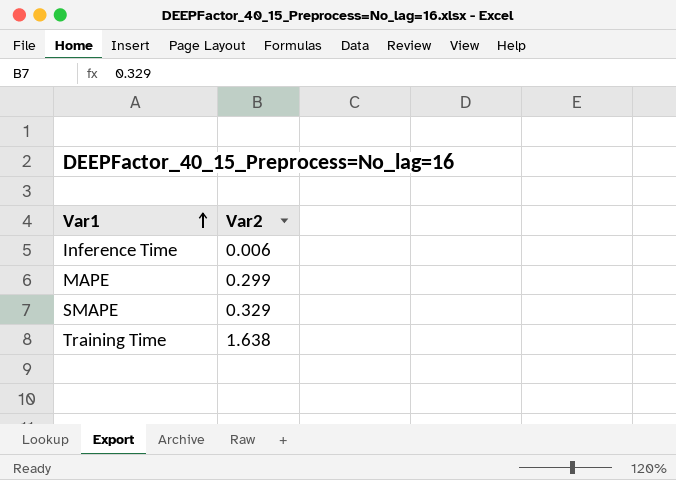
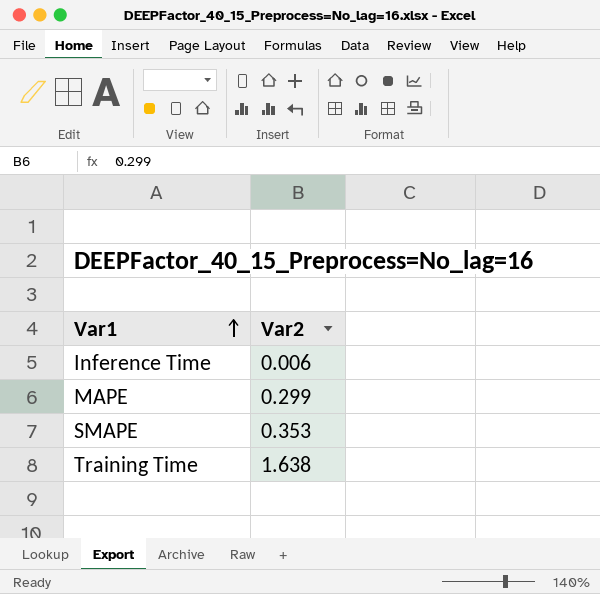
SMAPE | Var2: 0.329 -> 0.353

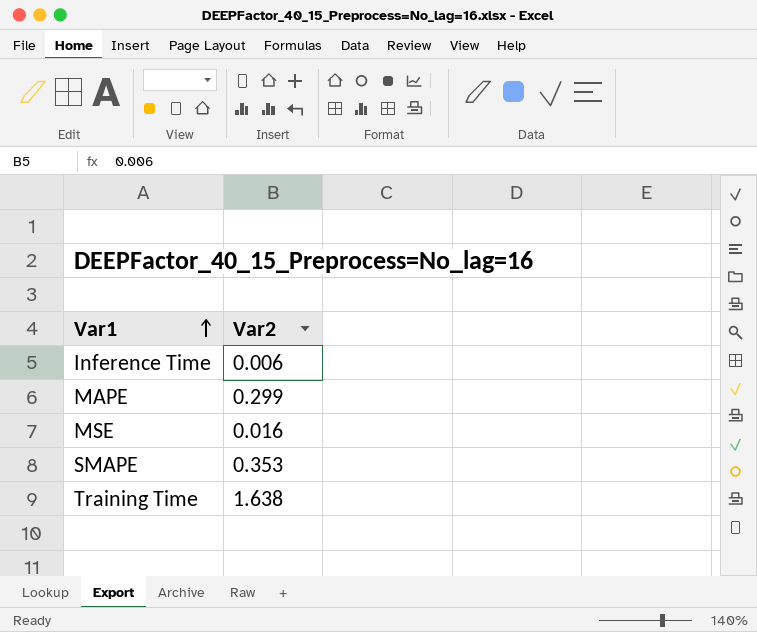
row MSE: none -> 0.016

